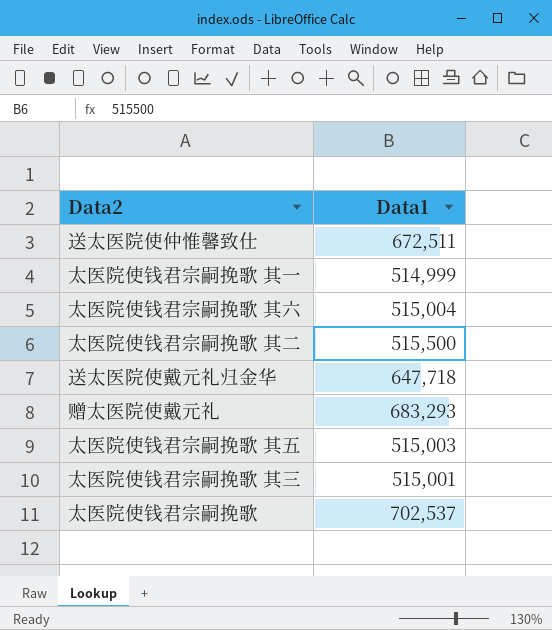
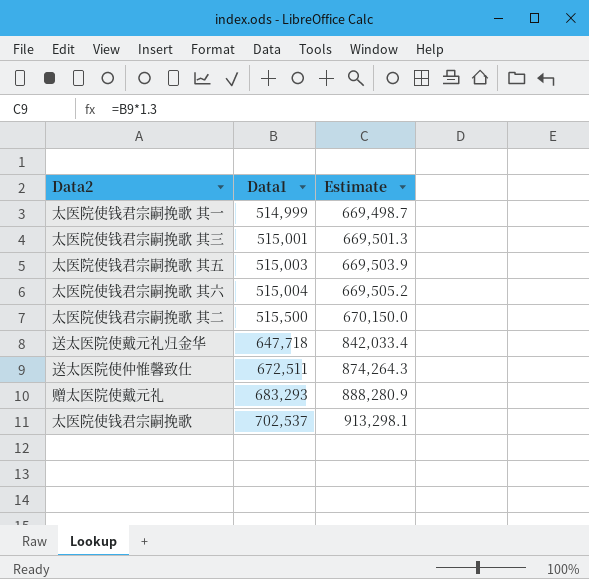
row order: none -> Data1 ascending
column Estimate | formula: none -> [Data1] * 1.3

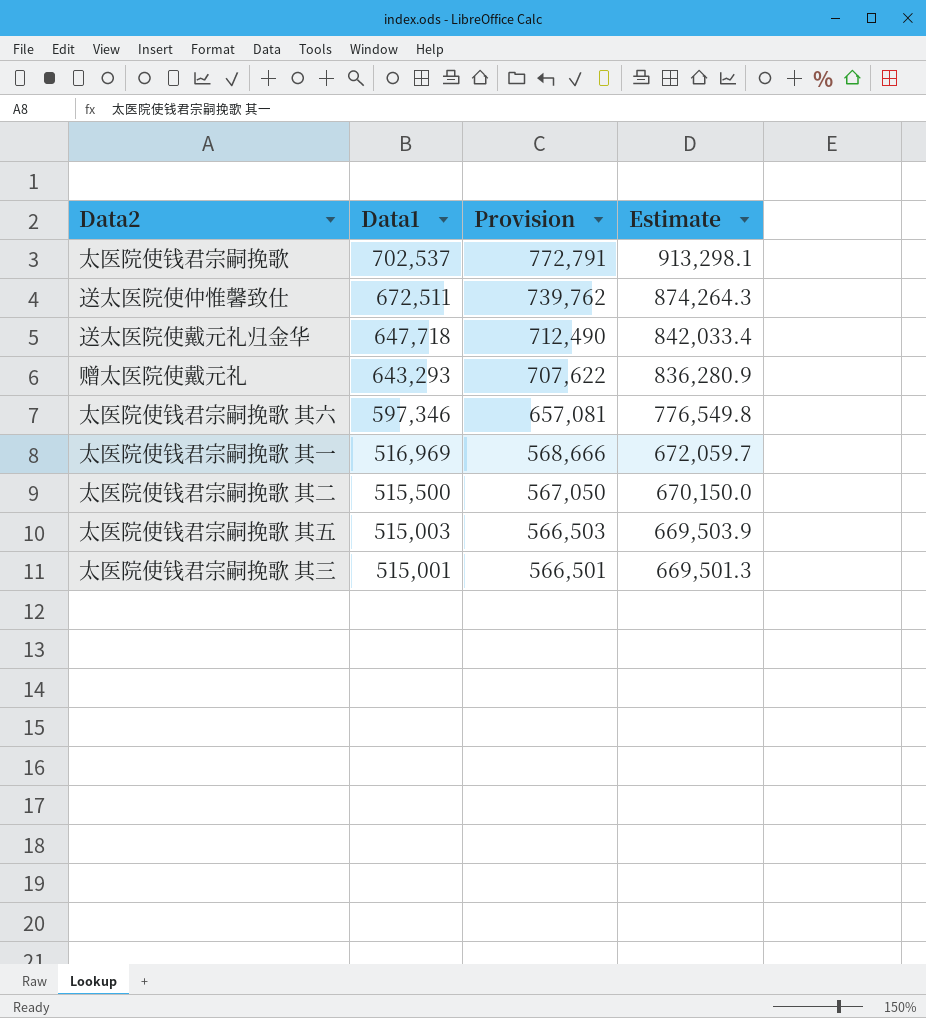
row order: Data1 ascending -> Data1 descending
column Provision | formula: none -> [Data1] * 1.1
赠太医院使戴元礼 | Data1: 683,293 -> 643,293
赠太医院使戴元礼 | Estimate: 888,280.9 -> 836,280.9
太医院使钱君宗嗣挽歌 其六 | Data1: 515,004 -> 597,346
太医院使钱君宗嗣挽歌 其六 | Estimate: 669,505.2 -> 776,549.8
太医院使钱君宗嗣挽歌 其一 | Data1: 514,999 -> 516,969
太医院使钱君宗嗣挽歌 其一 | Estimate: 669,498.7 -> 672,059.7

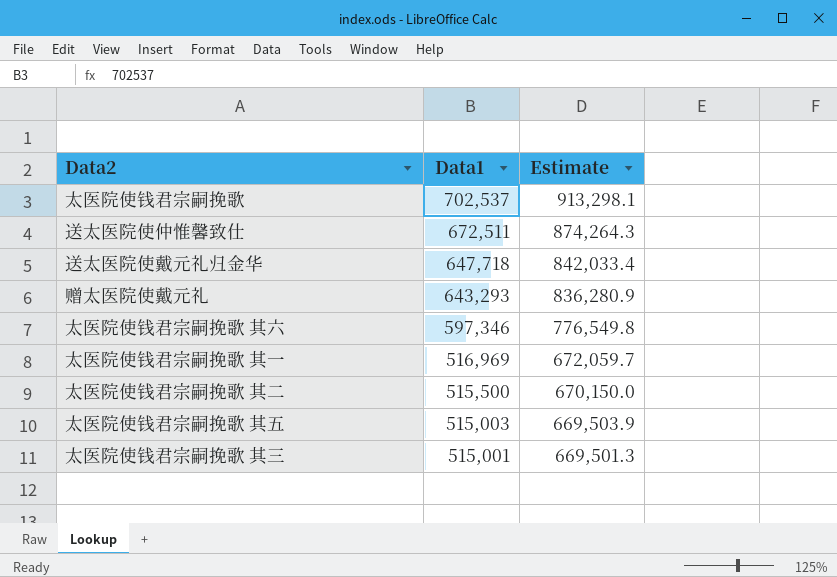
column Provision | formula: [Data1] * 1.1 -> none

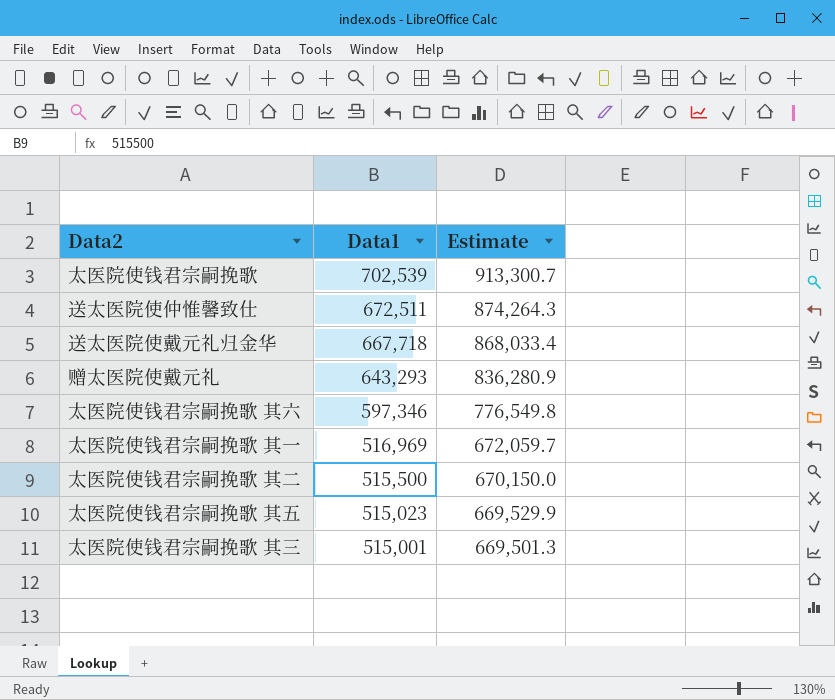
太医院使钱君宗嗣挽歌 | Data1: 702,537 -> 702,539
太医院使钱君宗嗣挽歌 | Estimate: 913,298.1 -> 913,300.7
送太医院使戴元礼归金华 | Data1: 647,718 -> 667,718
送太医院使戴元礼归金华 | Estimate: 842,033.4 -> 868,033.4
太医院使钱君宗嗣挽歌 其五 | Data1: 515,003 -> 515,023
太医院使钱君宗嗣挽歌 其五 | Estimate: 669,503.9 -> 669,529.9

